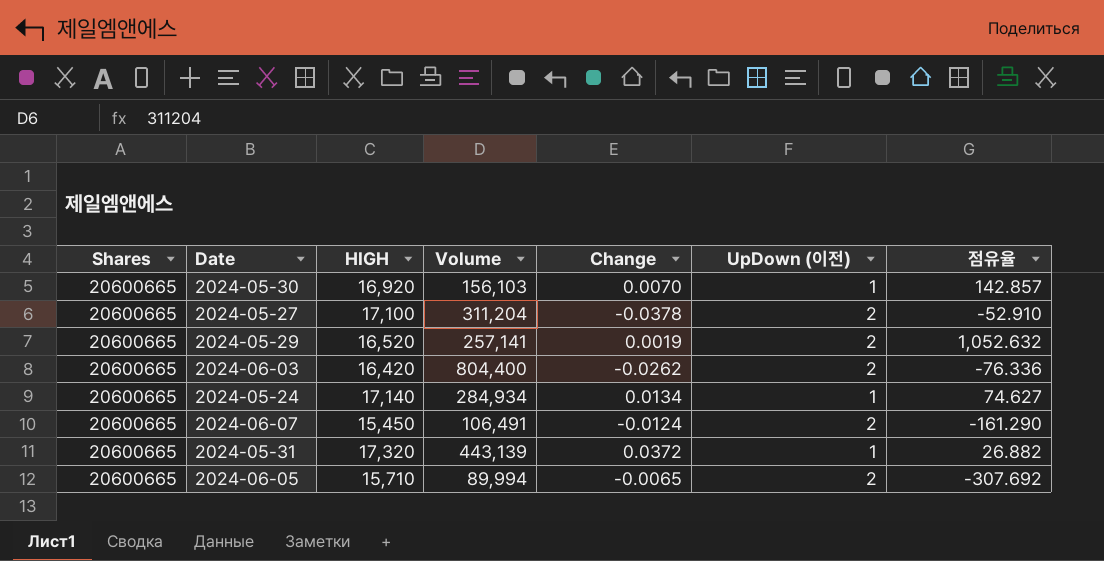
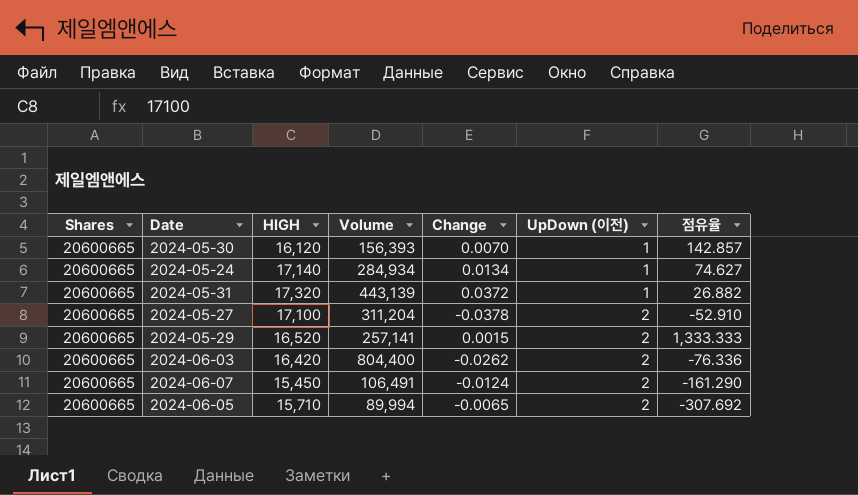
row order: none -> UpDown (이전) ascending
2024-05-30 | HIGH: 16,920 -> 16,120
2024-05-30 | Volume: 156,103 -> 156,393
2024-05-29 | Change: 0.0019 -> 0.0015
2024-05-29 | 점유율: 1,052.632 -> 1,333.333

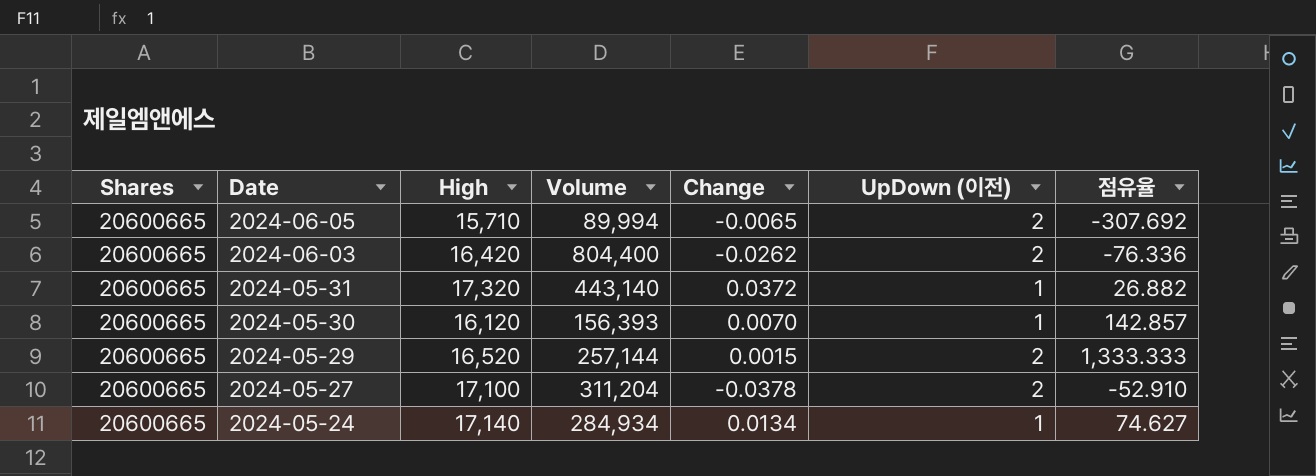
row order: UpDown (이전) ascending -> Date descending
column name: HIGH -> High
row 2024-06-07: 20600665 | 15,450 | 106,491 | -0.0124 | 2 | -161.290 -> none
2024-05-31 | Volume: 443,139 -> 443,140
2024-05-29 | Volume: 257,141 -> 257,144

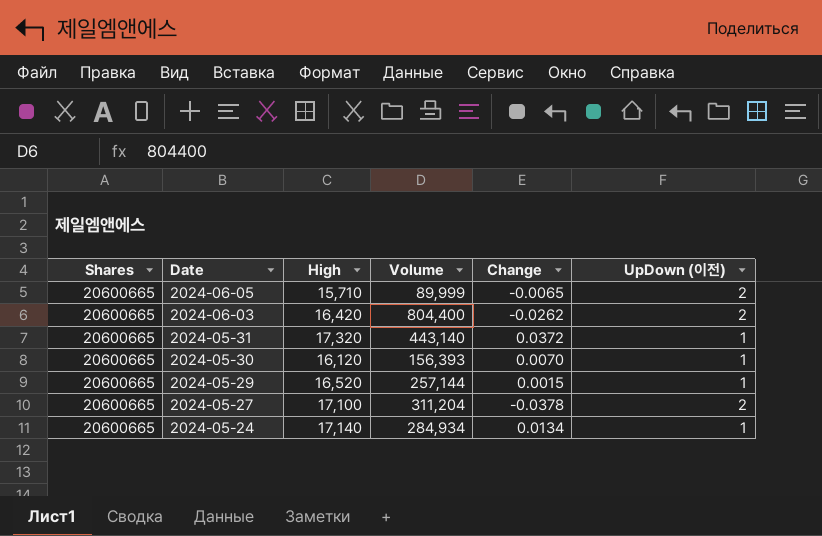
column 점유율 | formula: [UpDown (이전)] / [Change] -> none
2024-06-05 | Volume: 89,994 -> 89,999
2024-05-29 | UpDown (이전): 2 -> 1

